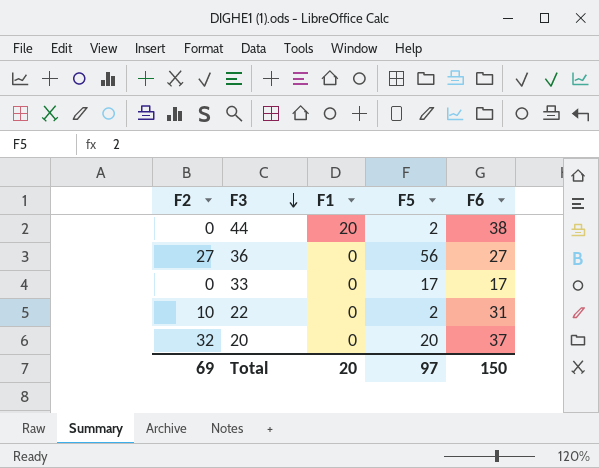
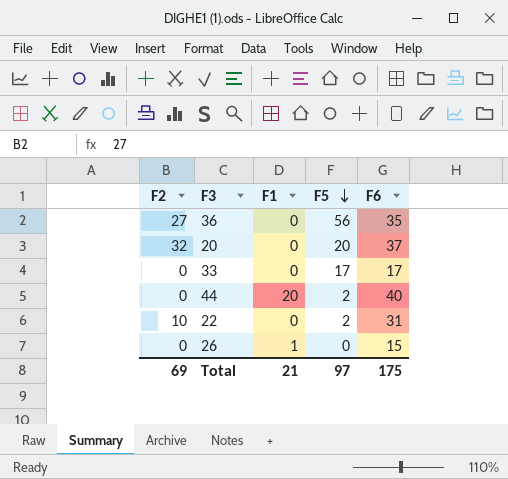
row order: F3 descending -> F5 descending
36 | F6: 27 -> 35
44 | F6: 38 -> 40
row 26: none -> 0 | 1 | 0 | 15
Total | F1: 20 -> 21
Total | F6: 150 -> 175

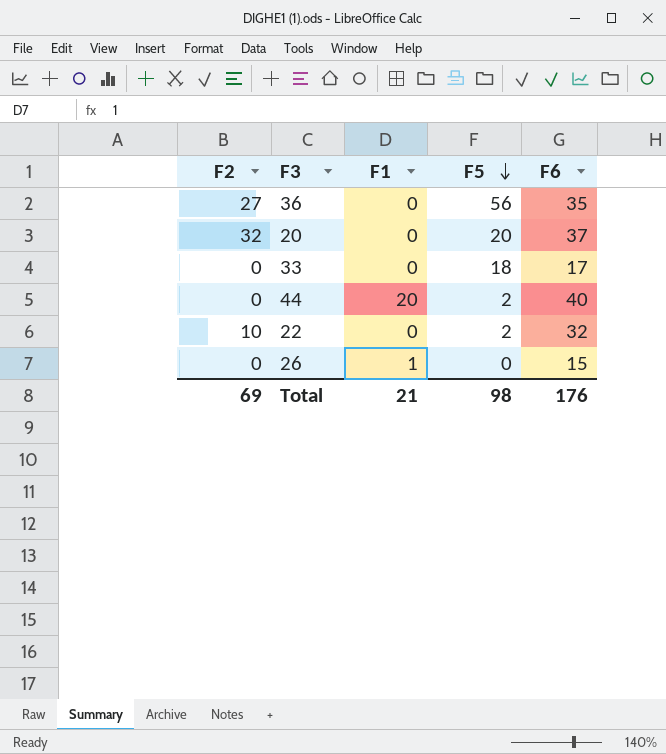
33 | F5: 17 -> 18
22 | F6: 31 -> 32
Total | F5: 97 -> 98
Total | F6: 175 -> 176

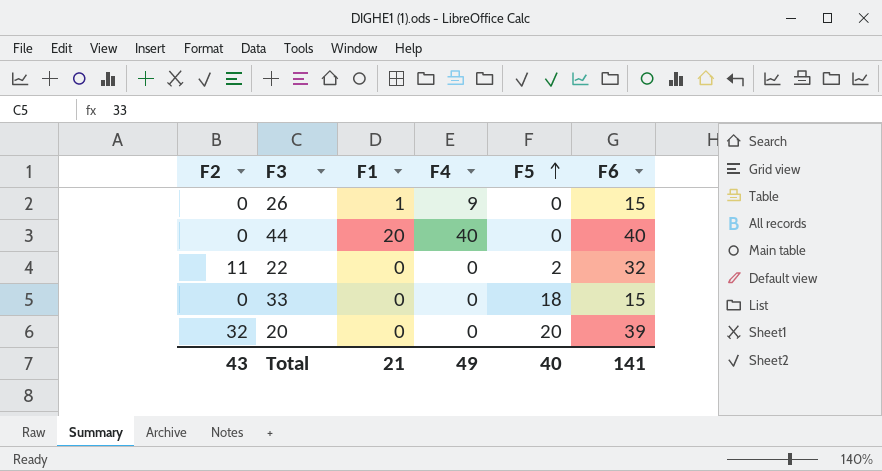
row order: F5 descending -> F5 ascending
column F4 | position: none -> 4
row 36: 27 | 0 | 56 | 35 -> none
44 | F5: 2 -> 0
22 | F2: 10 -> 11
33 | F6: 17 -> 15
20 | F6: 37 -> 39
Total | F2: 69 -> 43
Total | F5: 98 -> 40
Total | F6: 176 -> 141

